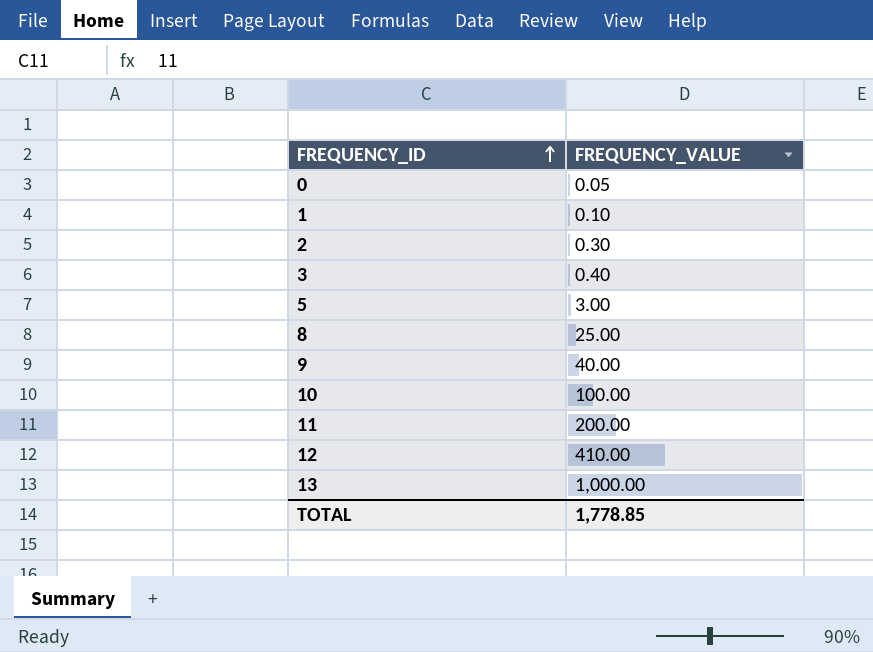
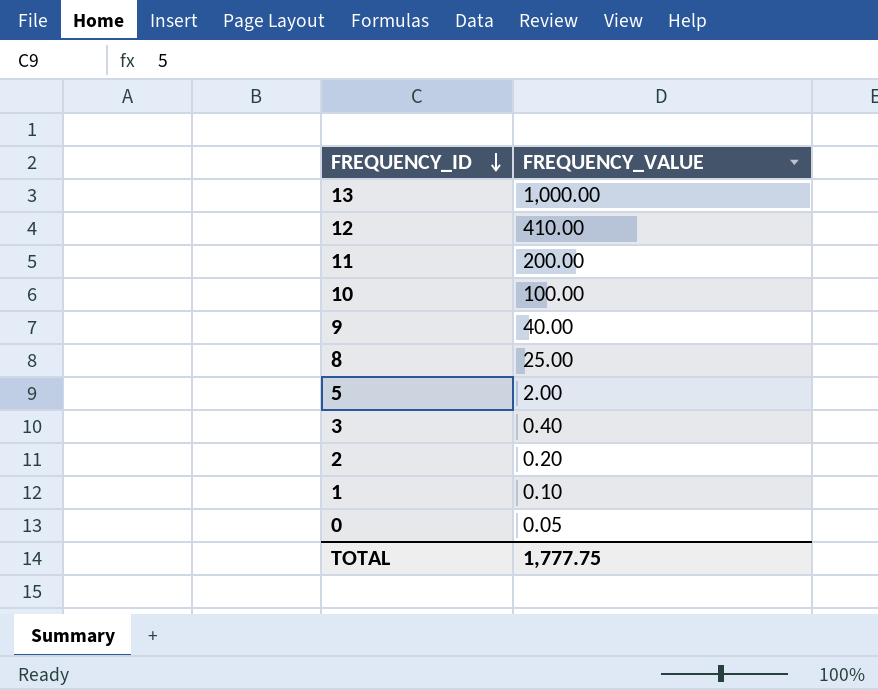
row order: FREQUENCY_ID ascending -> FREQUENCY_ID descending
5 | FREQUENCY_VALUE: 3.00 -> 2.00
2 | FREQUENCY_VALUE: 0.30 -> 0.20
TOTAL | FREQUENCY_VALUE: 1,778.85 -> 1,777.75

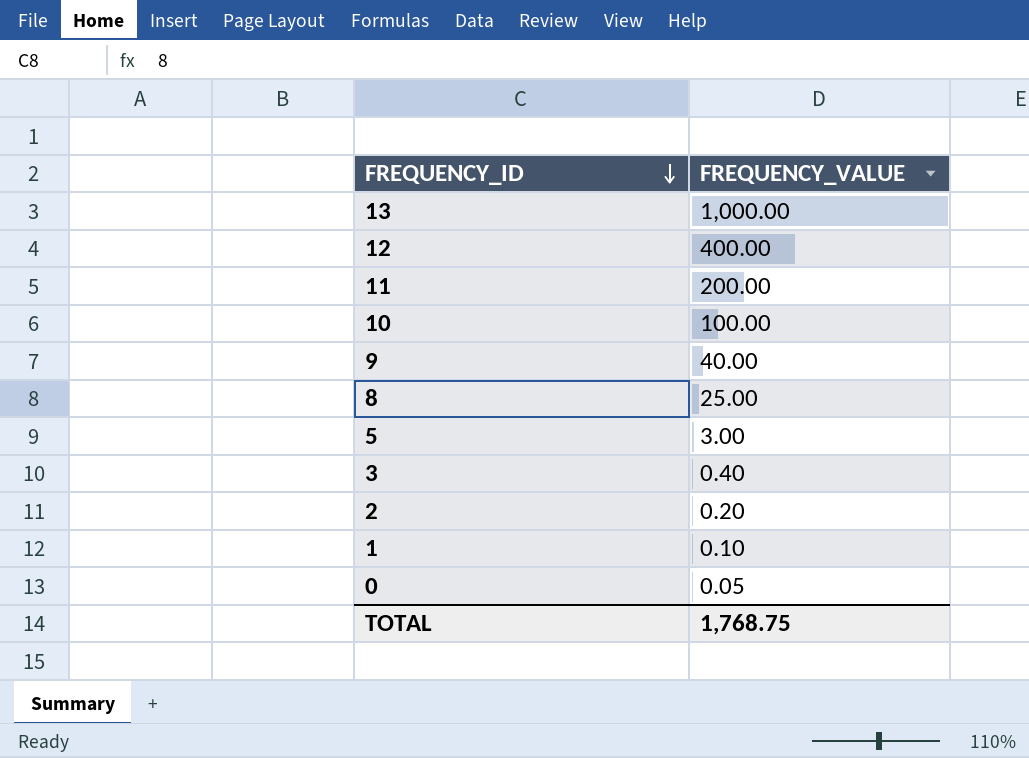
12 | FREQUENCY_VALUE: 410.00 -> 400.00
5 | FREQUENCY_VALUE: 2.00 -> 3.00
TOTAL | FREQUENCY_VALUE: 1,777.75 -> 1,768.75

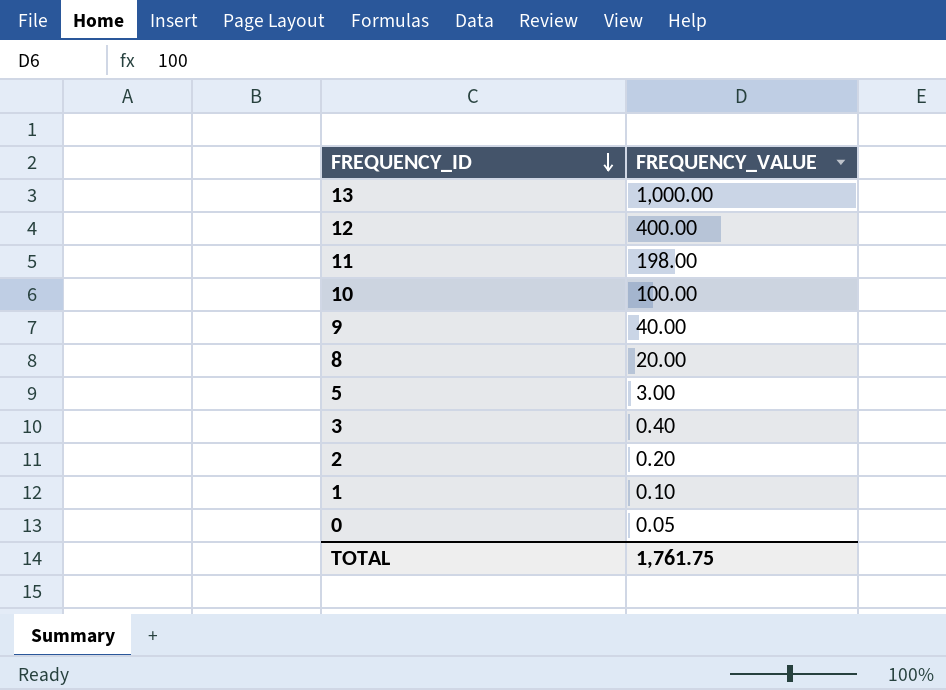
11 | FREQUENCY_VALUE: 200.00 -> 198.00
8 | FREQUENCY_VALUE: 25.00 -> 20.00
TOTAL | FREQUENCY_VALUE: 1,768.75 -> 1,761.75

